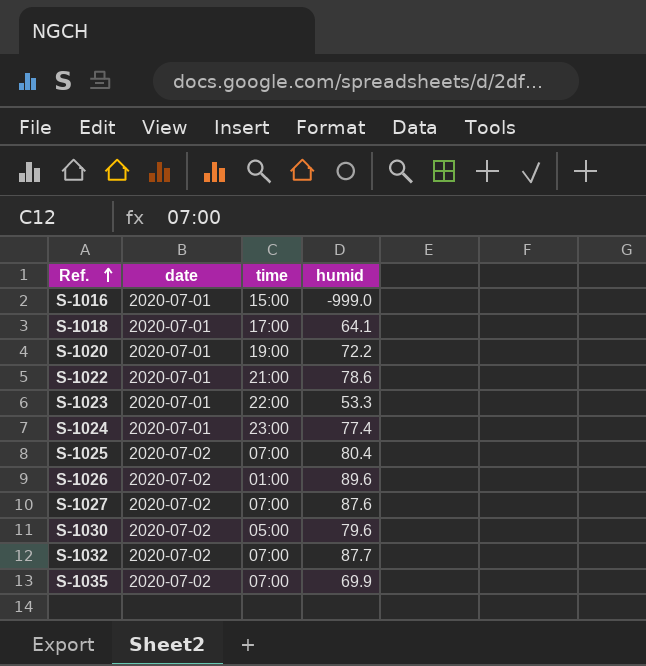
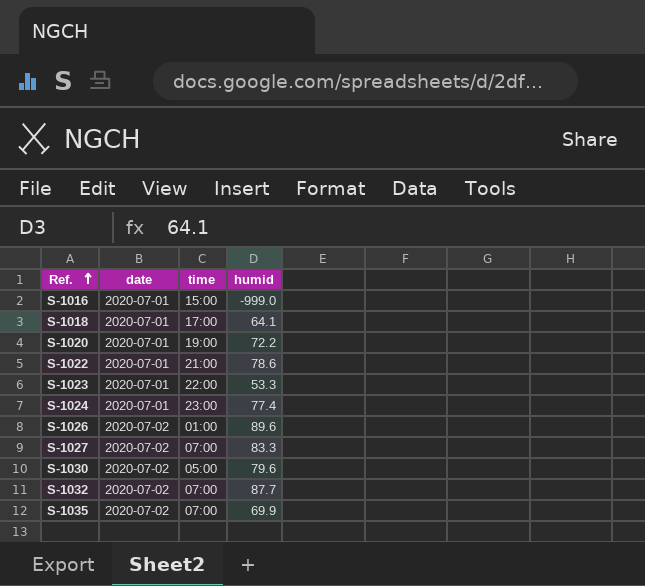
row S-1025: 2020-07-02 | 07:00 | 80.4 -> none
S-1027 | humid: 87.6 -> 83.3

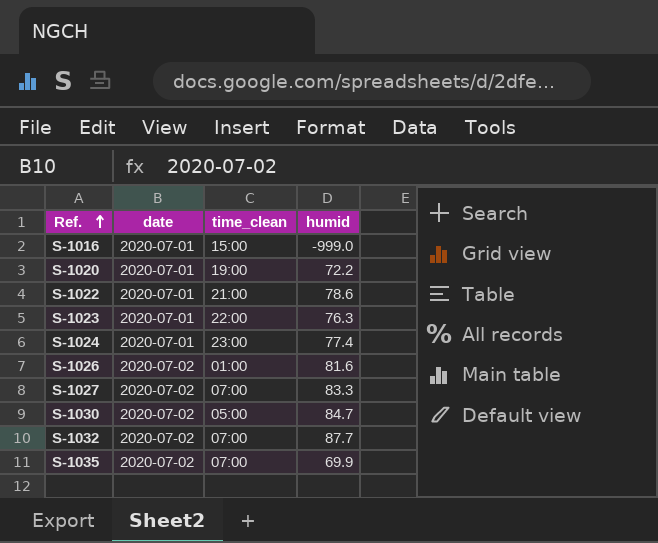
column name: time -> time_clean
row S-1018: 2020-07-01 | 17:00 | 64.1 -> none
S-1023 | humid: 53.3 -> 76.3
S-1026 | humid: 89.6 -> 81.6
S-1030 | humid: 79.6 -> 84.7

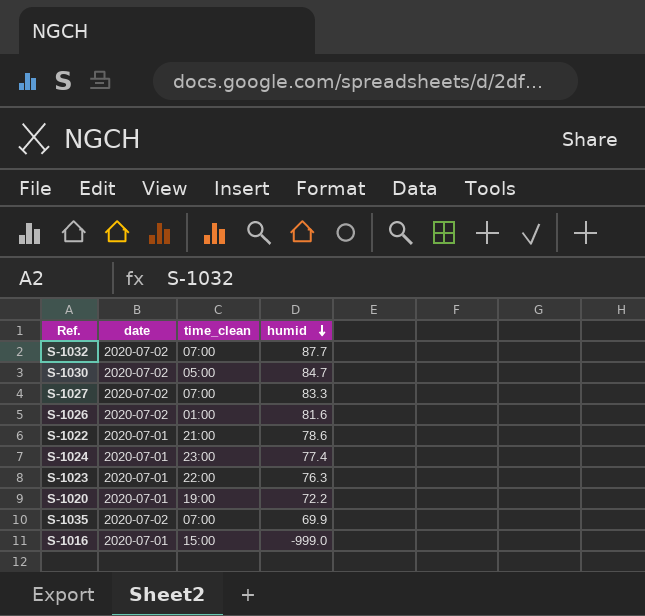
row order: Ref. ascending -> humid descending

